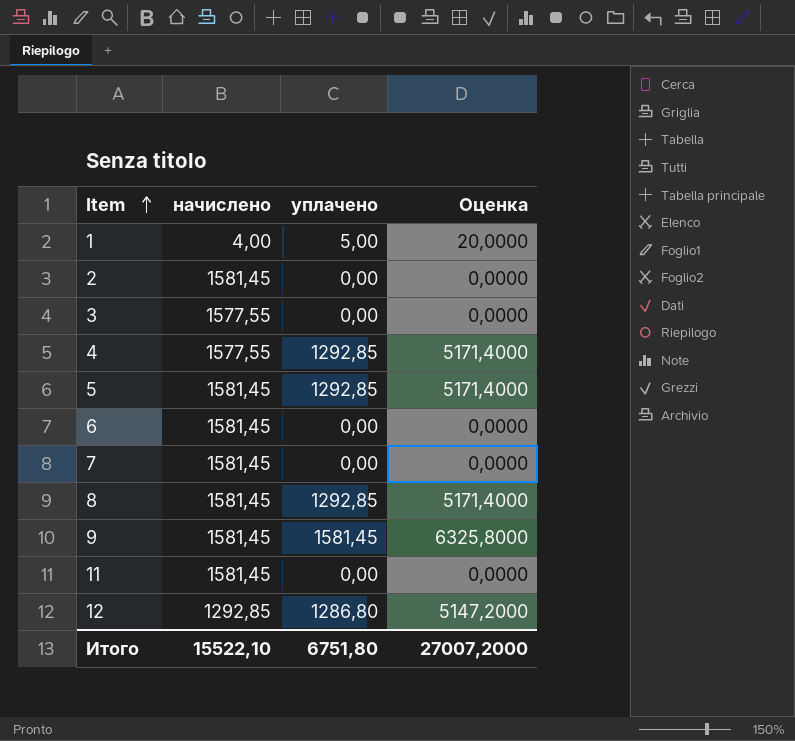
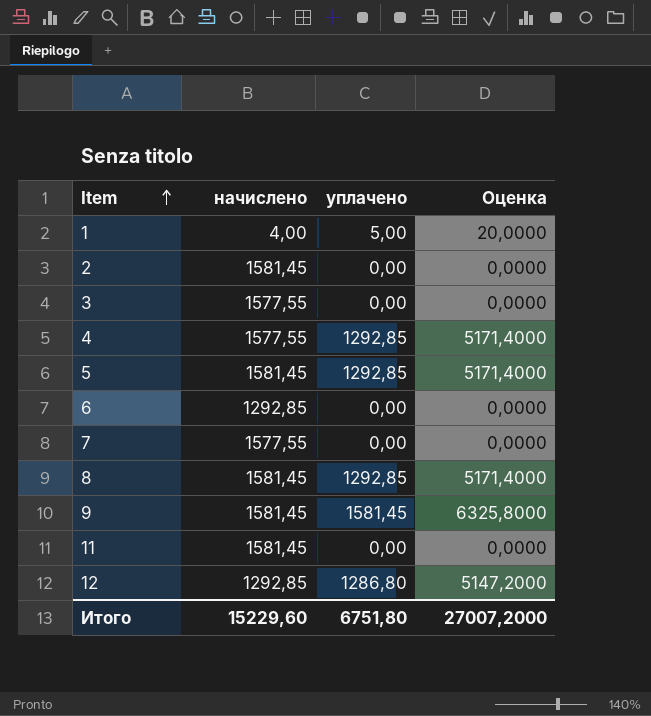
6 | начислено: 1581,45 -> 1292,85
7 | начислено: 1581,45 -> 1577,55
Итого | начислено: 15522,10 -> 15229,60

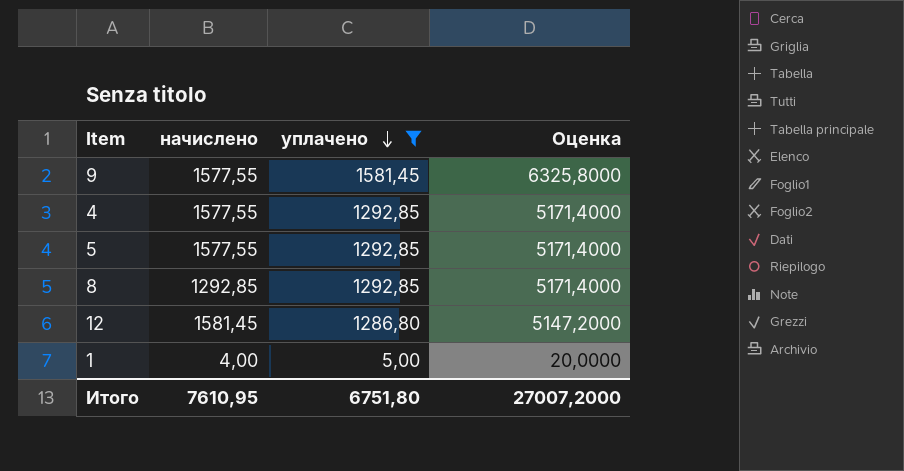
filter: none -> уплачено != 0,00
row order: Item ascending -> уплачено descending
9 | начислено: 1581,45 -> 1577,55
5 | начислено: 1581,45 -> 1577,55
8 | начислено: 1581,45 -> 1292,85
12 | начислено: 1292,85 -> 1581,45
Итого | начислено: 15229,60 -> 7610,95

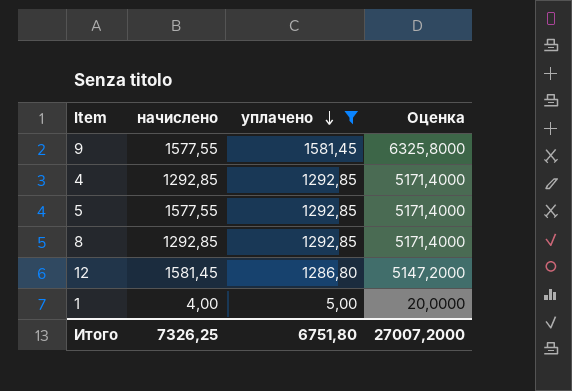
4 | начислено: 1577,55 -> 1292,85
Итого | начислено: 7610,95 -> 7326,25

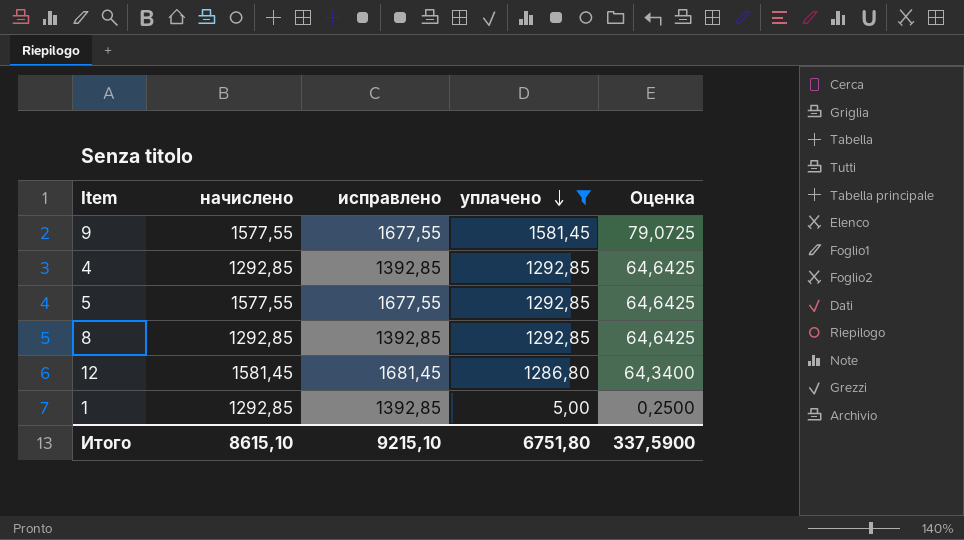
column исправлено | formula: none -> [начислено] + 100
column Оценка | formula: [уплачено] * 4 -> [уплачено] * 0,05
1 | начислено: 4,00 -> 1292,85
Итого | начислено: 7326,25 -> 8615,10
Итого | Оценка: 27007,2000 -> 337,5900

